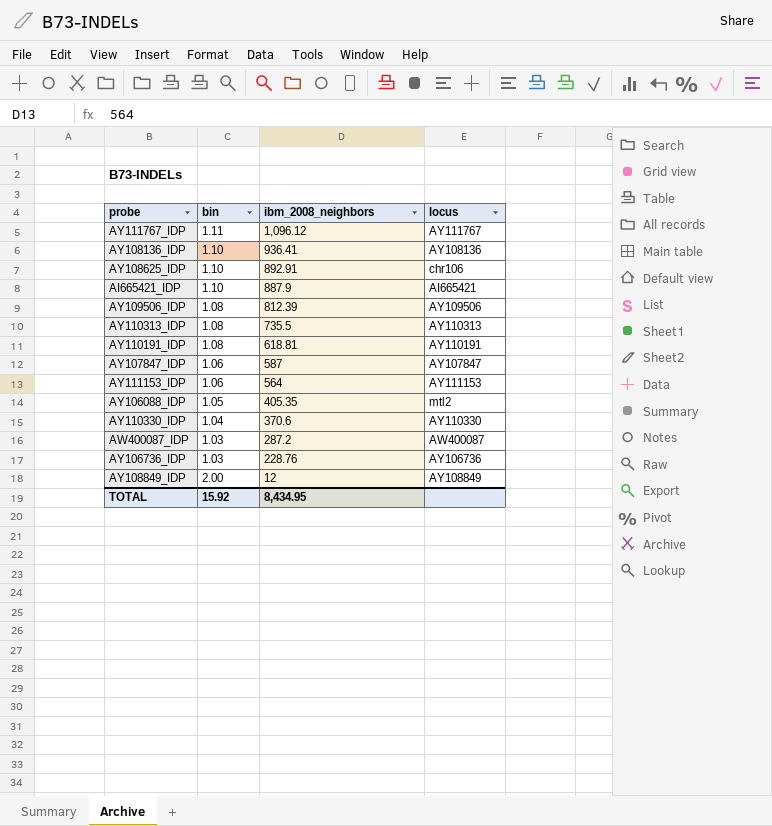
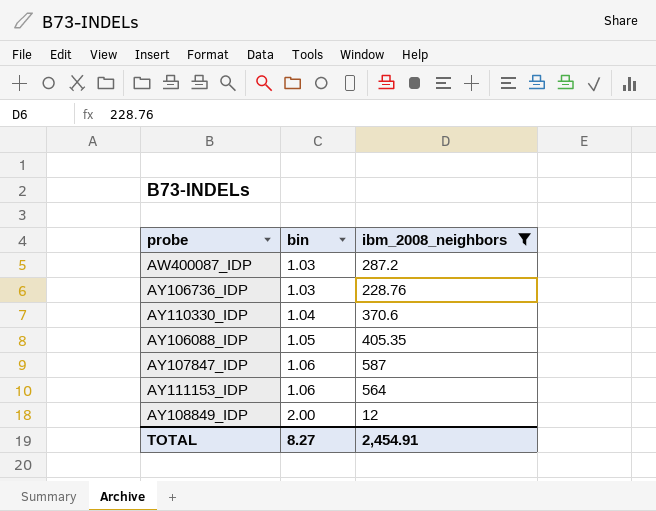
filter: none -> ibm_2008_neighbors <= 587
row order: ibm_2008_neighbors descending -> bin ascending
column locus | position: 4 -> none
TOTAL | bin: 15.92 -> 8.27
TOTAL | ibm_2008_neighbors: 8,434.95 -> 2,454.91

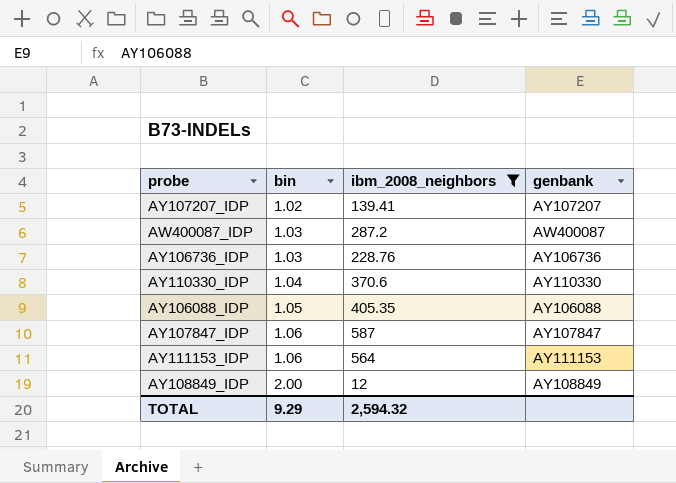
column genbank | position: none -> 4
row AY107207_IDP: none -> 1.02 | 139.41 | AY107207
TOTAL | bin: 8.27 -> 9.29
TOTAL | ibm_2008_neighbors: 2,454.91 -> 2,594.32

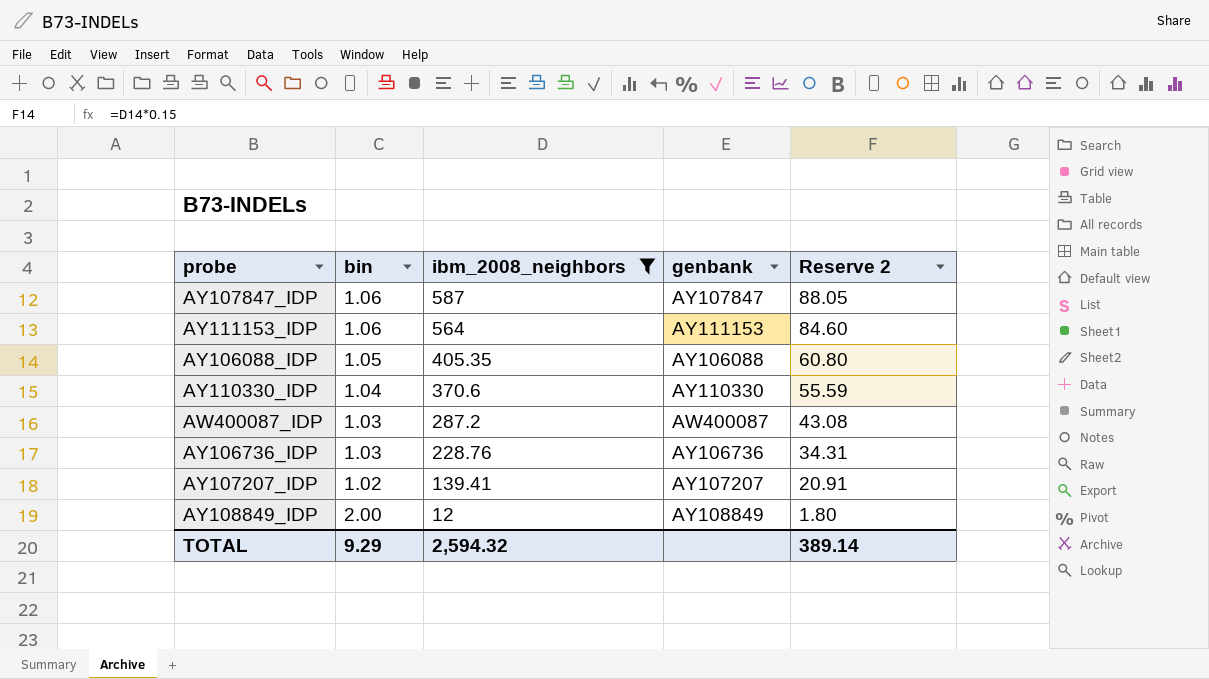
row order: bin ascending -> ibm_2008_neighbors descending
column Reserve 2 | formula: none -> [ibm_2008_neighbors] * 0.15

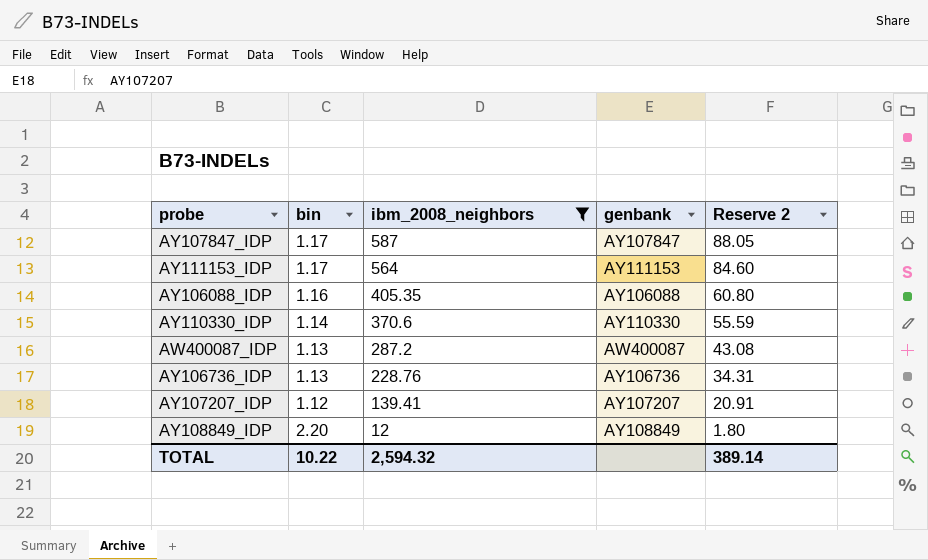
AY107847_IDP | bin: 1.06 -> 1.17
AY111153_IDP | bin: 1.06 -> 1.17
AY106088_IDP | bin: 1.05 -> 1.16
AY110330_IDP | bin: 1.04 -> 1.14
AW400087_IDP | bin: 1.03 -> 1.13
AY106736_IDP | bin: 1.03 -> 1.13
AY107207_IDP | bin: 1.02 -> 1.12
AY108849_IDP | bin: 2.00 -> 2.20
TOTAL | bin: 9.29 -> 10.22

